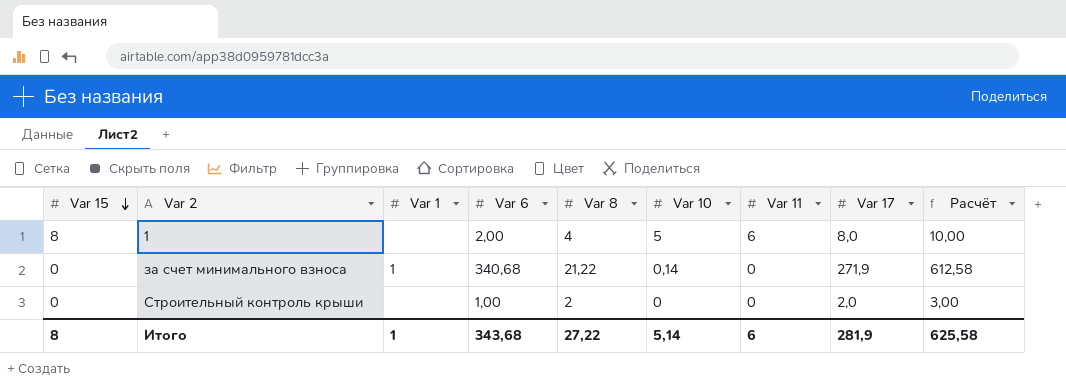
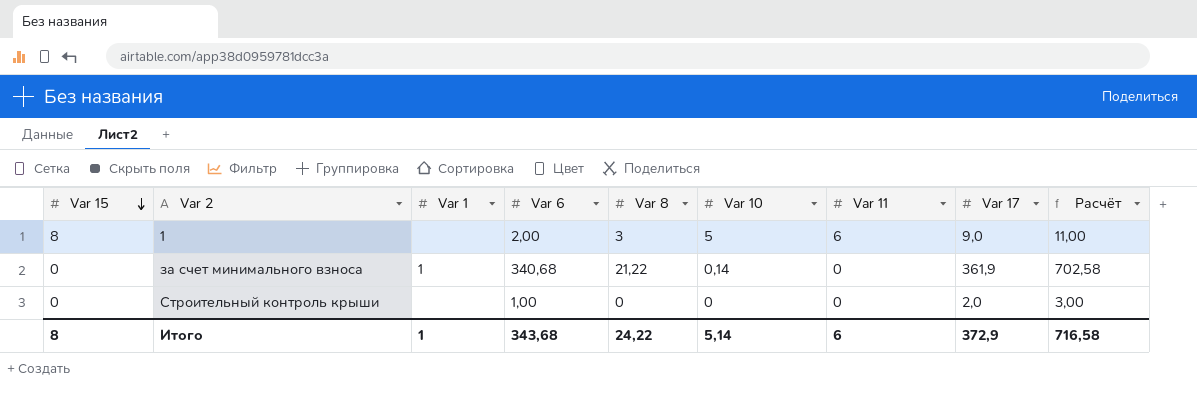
1 | Var 8: 4 -> 3
1 | Var 17: 8,0 -> 9,0
1 | Расчёт: 10,00 -> 11,00
за счет минимального взноса | Var 17: 271,9 -> 361,9
за счет минимального взноса | Расчёт: 612,58 -> 702,58
Строительный контроль крыши | Var 8: 2 -> 0
Итого | Var 8: 27,22 -> 24,22
Итого | Var 17: 281,9 -> 372,9
Итого | Расчёт: 625,58 -> 716,58

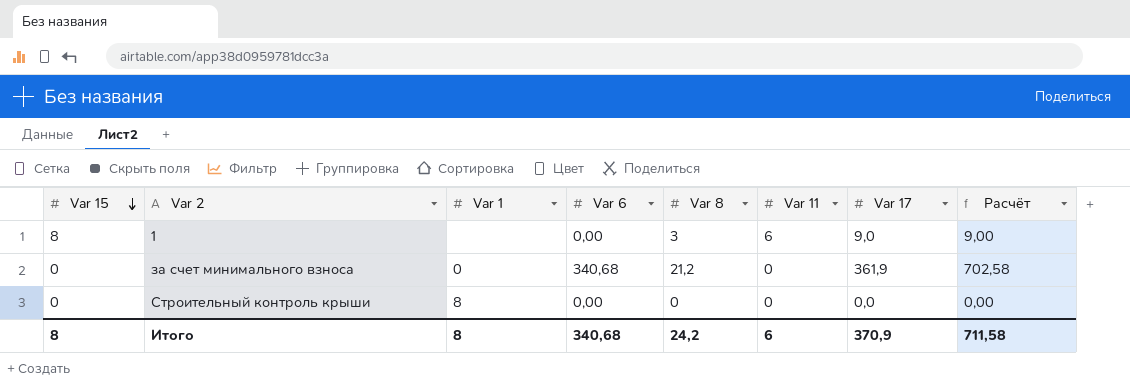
column Var 10 | position: 6 -> none
1 | Var 6: 2,00 -> 0,00
1 | Расчёт: 11,00 -> 9,00
за счет минимального взноса | Var 1: 1 -> 0
за счет минимального взноса | Var 8: 21,22 -> 21,2
Строительный контроль крыши | Var 1: none -> 8
Строительный контроль крыши | Var 6: 1,00 -> 0,00
Строительный контроль крыши | Var 17: 2,0 -> 0,0
Строительный контроль крыши | Расчёт: 3,00 -> 0,00
Итого | Var 1: 1 -> 8
Итого | Var 6: 343,68 -> 340,68
Итого | Var 8: 24,22 -> 24,2
Итого | Var 17: 372,9 -> 370,9
Итого | Расчёт: 716,58 -> 711,58

